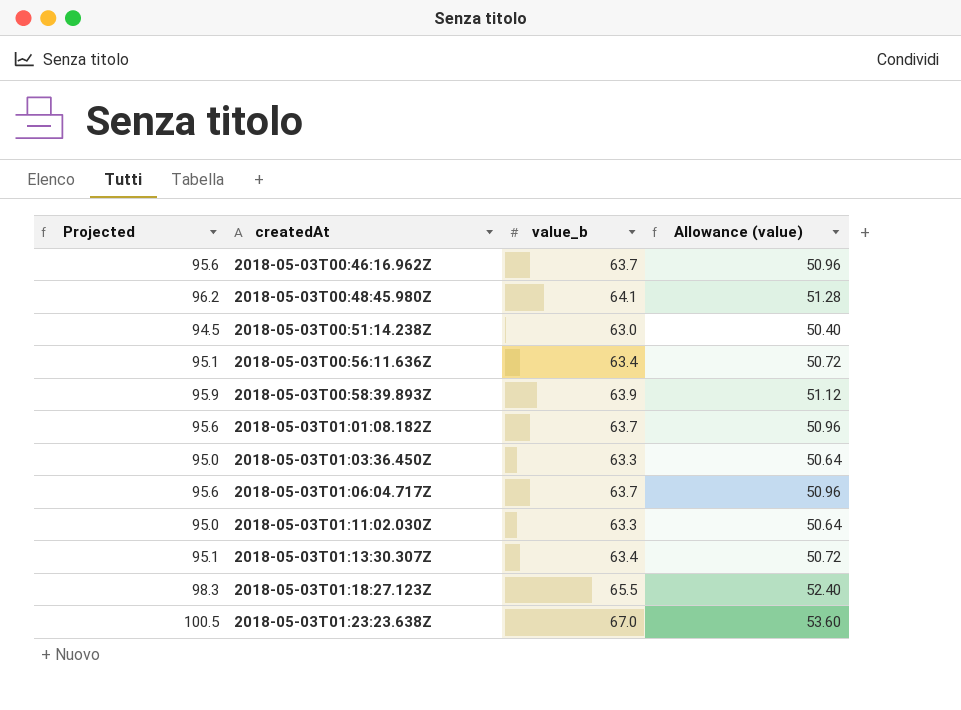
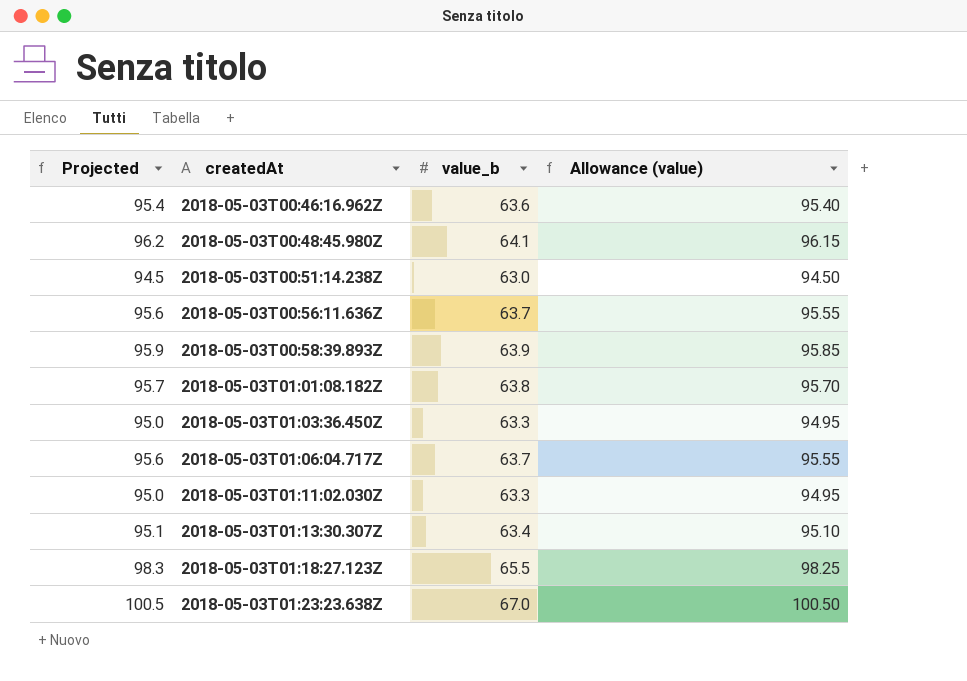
column Allowance (value) | formula: [value_b] * 0.8 -> [value_b] * 1.5
2018-05-03T00:46:16.962Z | Projected: 95.6 -> 95.4
2018-05-03T00:46:16.962Z | value_b: 63.7 -> 63.6
2018-05-03T00:56:11.636Z | Projected: 95.1 -> 95.6
2018-05-03T00:56:11.636Z | value_b: 63.4 -> 63.7
2018-05-03T01:01:08.182Z | Projected: 95.6 -> 95.7
2018-05-03T01:01:08.182Z | value_b: 63.7 -> 63.8

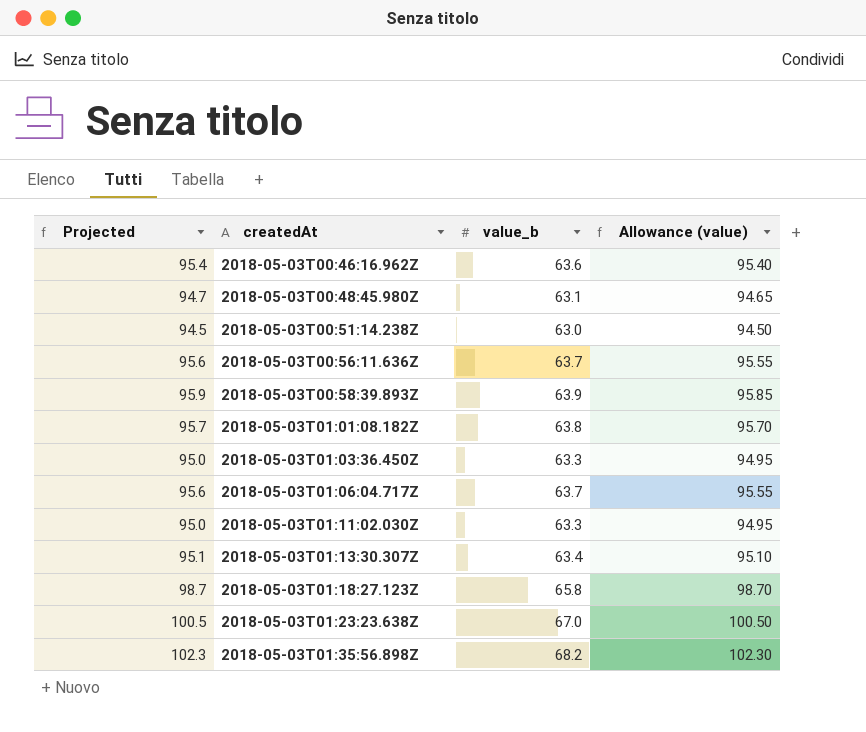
2018-05-03T00:48:45.980Z | Projected: 96.2 -> 94.7
2018-05-03T00:48:45.980Z | value_b: 64.1 -> 63.1
2018-05-03T00:48:45.980Z | Allowance (value): 96.15 -> 94.65
2018-05-03T01:18:27.123Z | Projected: 98.3 -> 98.7
2018-05-03T01:18:27.123Z | value_b: 65.5 -> 65.8
2018-05-03T01:18:27.123Z | Allowance (value): 98.25 -> 98.70
row 2018-05-03T01:35:56.898Z: none -> 102.3 | 68.2 | 102.30

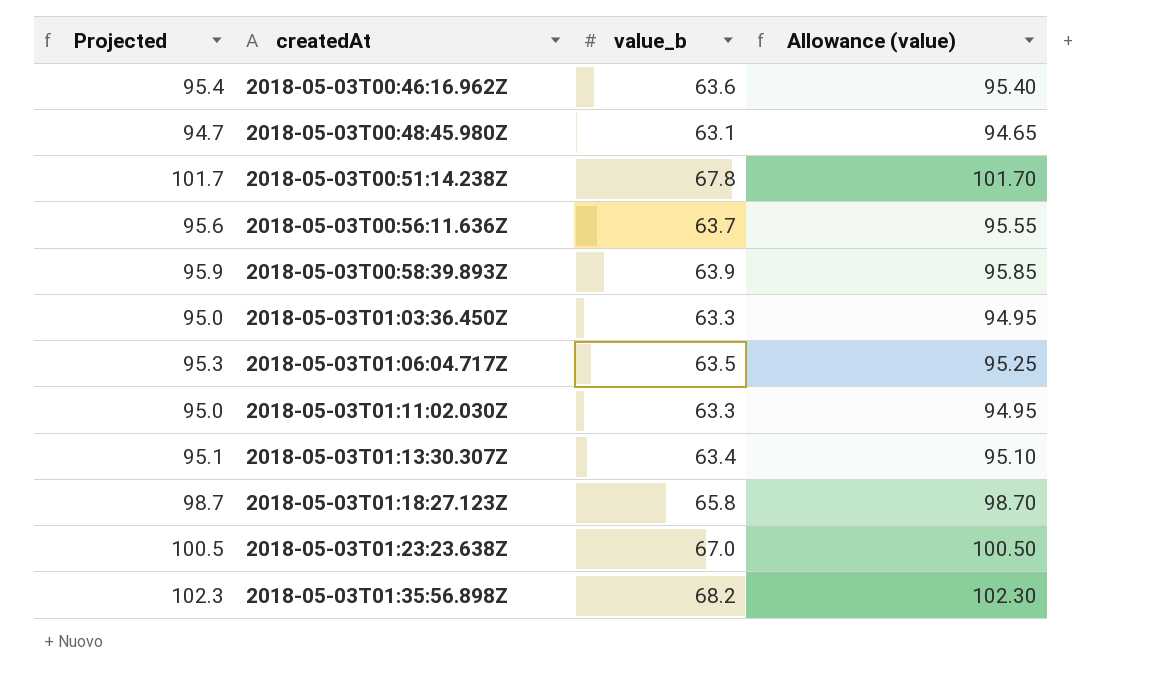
row 2018-05-03T01:01:08.182Z: 95.7 | 63.8 | 95.70 -> none
2018-05-03T00:51:14.238Z | Projected: 94.5 -> 101.7
2018-05-03T00:51:14.238Z | value_b: 63.0 -> 67.8
2018-05-03T00:51:14.238Z | Allowance (value): 94.50 -> 101.70
2018-05-03T01:06:04.717Z | Projected: 95.6 -> 95.3
2018-05-03T01:06:04.717Z | value_b: 63.7 -> 63.5
2018-05-03T01:06:04.717Z | Allowance (value): 95.55 -> 95.25

